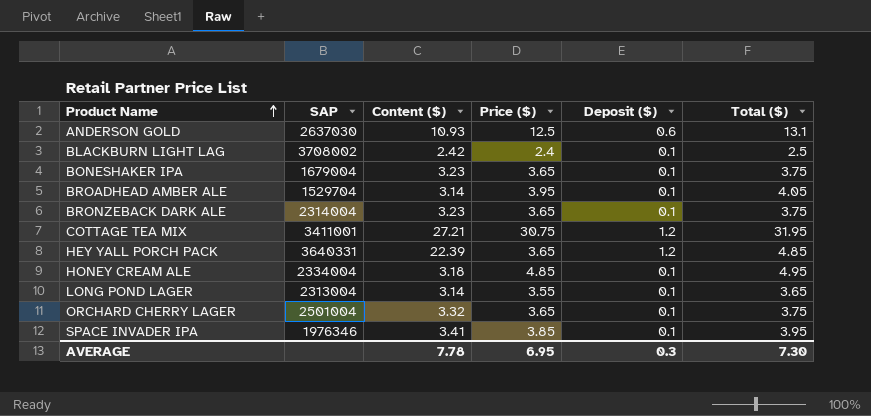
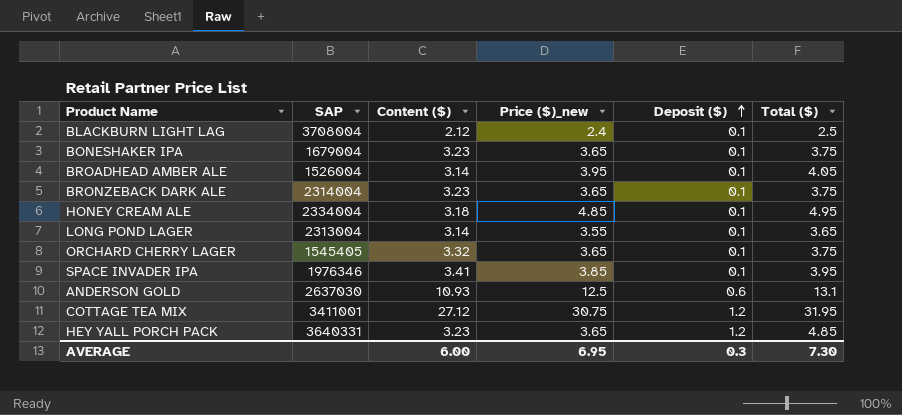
row order: Product Name ascending -> Deposit ($) ascending
column name: Price ($) -> Price ($)_new
BLACKBURN LIGHT LAG | SAP: 3708002 -> 3708004
BLACKBURN LIGHT LAG | Content ($): 2.42 -> 2.12
BROADHEAD AMBER ALE | SAP: 1529704 -> 1526004
ORCHARD CHERRY LAGER | SAP: 2501004 -> 1545405
COTTAGE TEA MIX | Content ($): 27.21 -> 27.12
HEY YALL PORCH PACK | Content ($): 22.39 -> 3.23
AVERAGE | Content ($): 7.78 -> 6.00

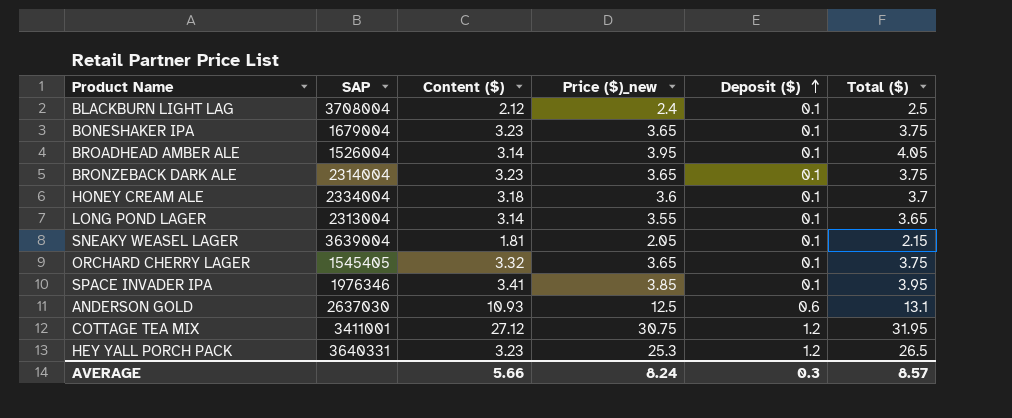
HONEY CREAM ALE | Price ($)_new: 4.85 -> 3.6
HONEY CREAM ALE | Total ($): 4.95 -> 3.7
row SNEAKY WEASEL LAGER: none -> 3639004 | 1.81 | 2.05 | 0.1 | 2.15
HEY YALL PORCH PACK | Price ($)_new: 3.65 -> 25.3
HEY YALL PORCH PACK | Total ($): 4.85 -> 26.5
AVERAGE | Content ($): 6.00 -> 5.66
AVERAGE | Price ($)_new: 6.95 -> 8.24
AVERAGE | Total ($): 7.30 -> 8.57

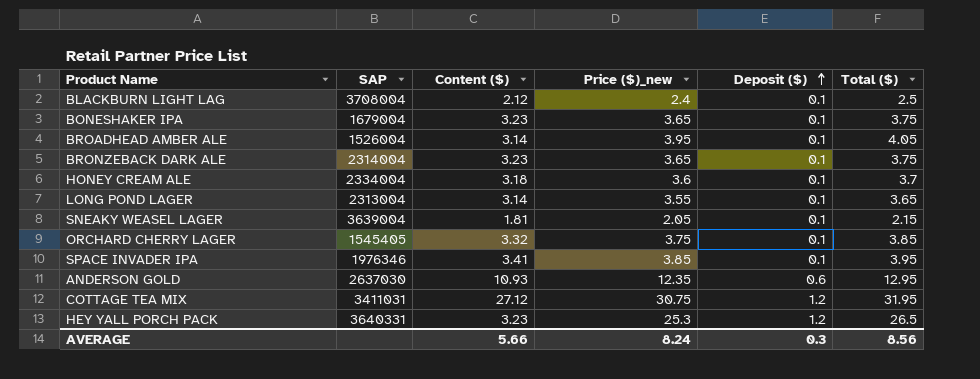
ORCHARD CHERRY LAGER | Price ($)_new: 3.65 -> 3.75
ORCHARD CHERRY LAGER | Total ($): 3.75 -> 3.85
ANDERSON GOLD | Price ($)_new: 12.5 -> 12.35
ANDERSON GOLD | Total ($): 13.1 -> 12.95
COTTAGE TEA MIX | SAP: 3411001 -> 3411031
AVERAGE | Total ($): 8.57 -> 8.56

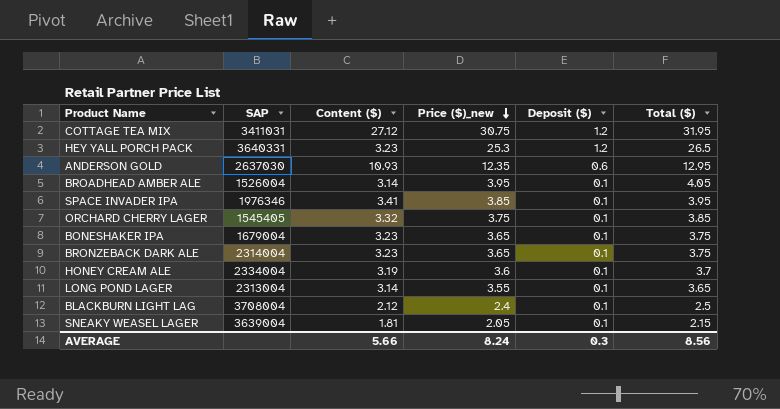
row order: Deposit ($) ascending -> Price ($)_new descending
HONEY CREAM ALE | Content ($): 3.18 -> 3.19

